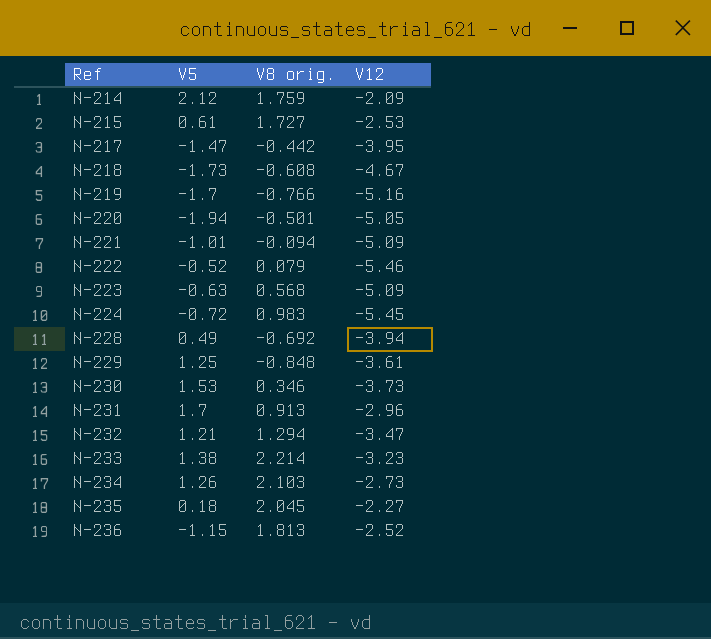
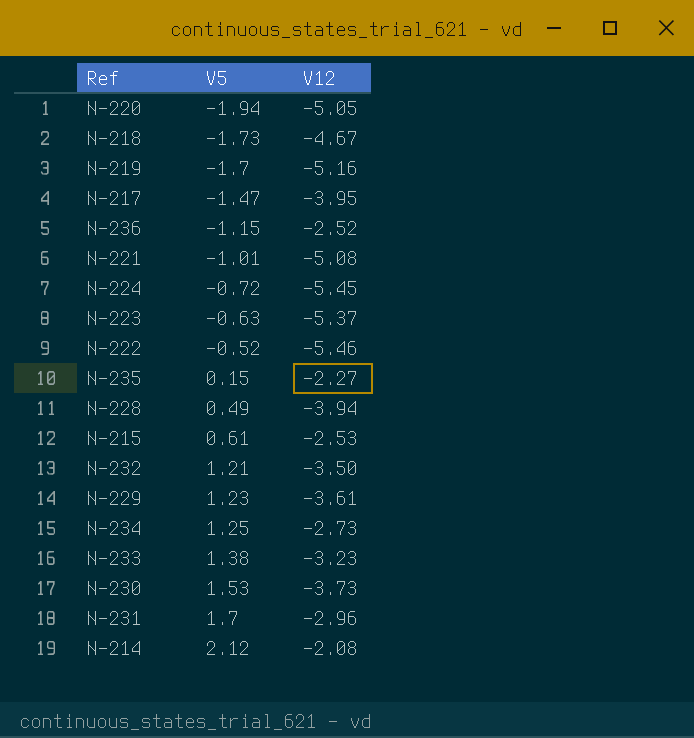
row order: Ref ascending -> V5 ascending
column V8 orig. | position: 3 -> none
N-221 | V12: -5.09 -> -5.08
N-223 | V12: -5.09 -> -5.37
N-235 | V5: 0.18 -> 0.15
N-232 | V12: -3.47 -> -3.50
N-229 | V5: 1.25 -> 1.23
N-234 | V5: 1.26 -> 1.25
N-214 | V12: -2.09 -> -2.08

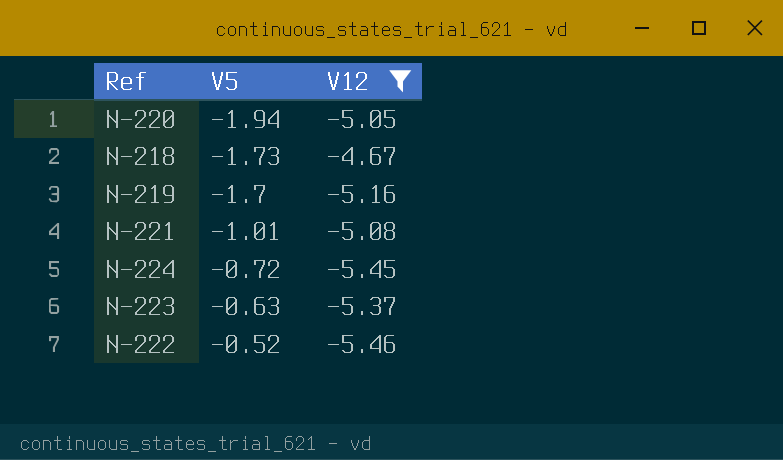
filter: none -> V12 <= -4.67

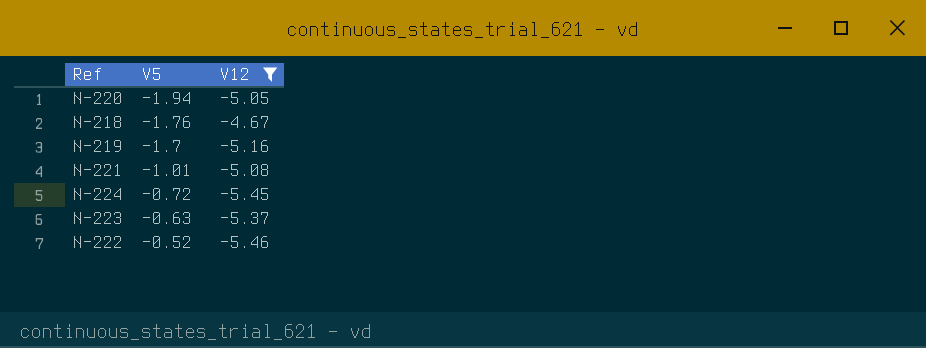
N-218 | V5: -1.73 -> -1.76

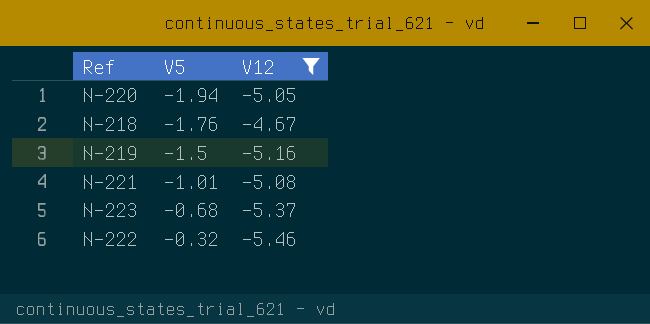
row N-224: -0.72 | -5.45 -> none
N-219 | V5: -1.7 -> -1.5
N-223 | V5: -0.63 -> -0.68
N-222 | V5: -0.52 -> -0.32

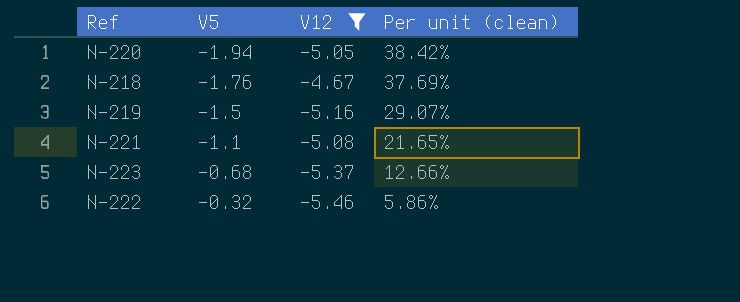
column Per unit (clean) | formula: none -> [V5] / [V12]
N-221 | V5: -1.01 -> -1.1

